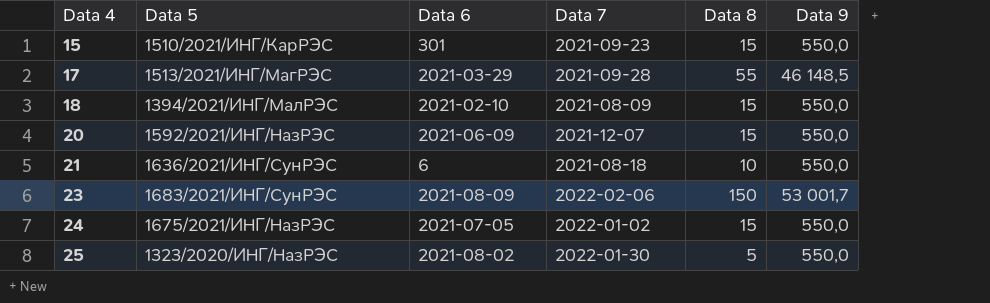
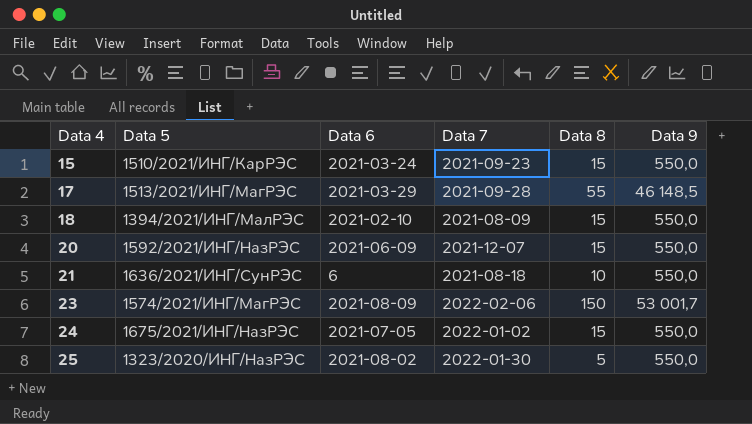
15 | Data 6: 301 -> 2021-03-24
23 | Data 5: 1683/2021/ИНГ/СунРЭС -> 1574/2021/ИНГ/МагРЭС

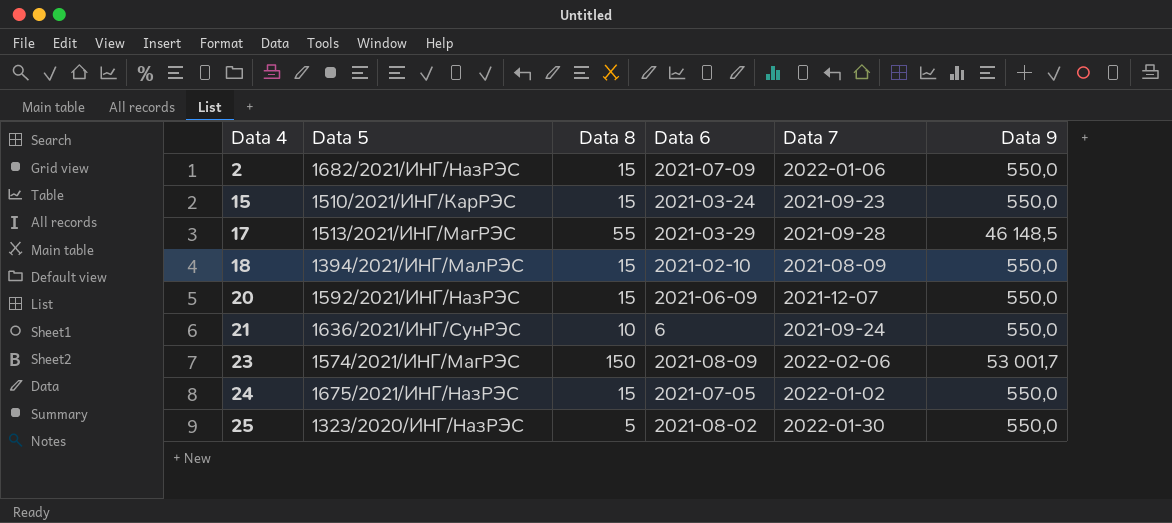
column Data 8 | position: 5 -> 3
row 2: none -> 1682/2021/ИНГ/НазРЭС | 15 | 2021-07-09 | 2022-01-06 | 550,0
21 | Data 7: 2021-08-18 -> 2021-09-24

